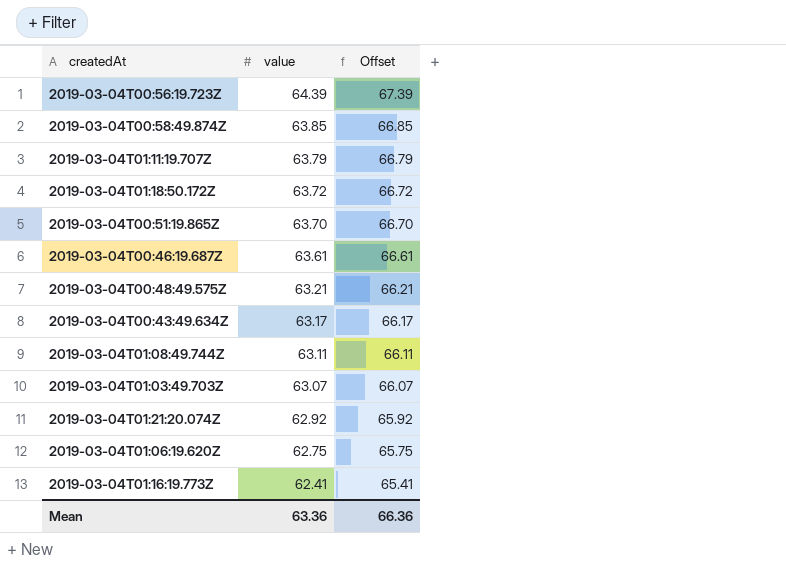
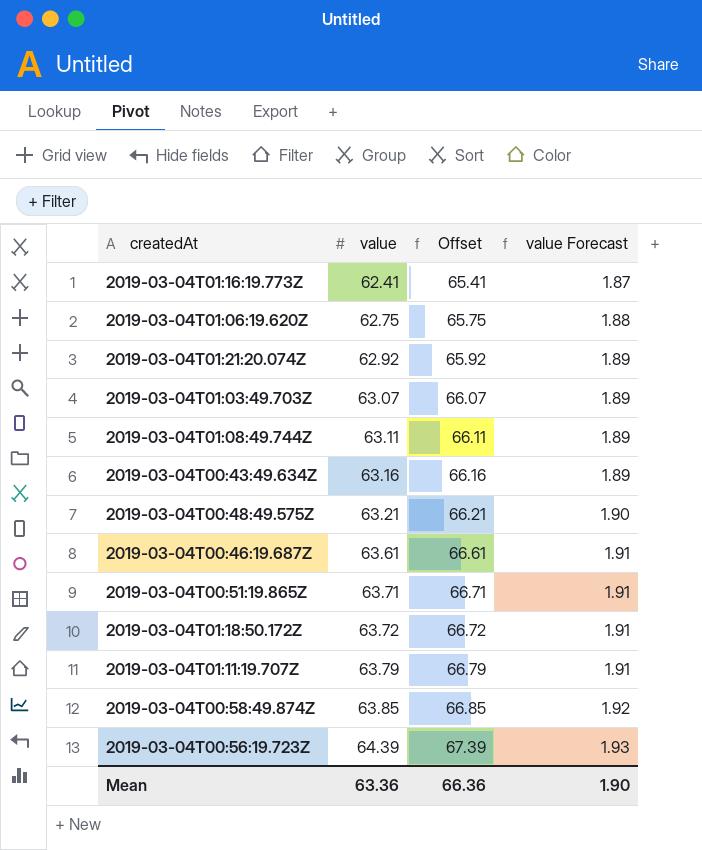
row order: value descending -> value ascending
column value Forecast | formula: none -> [value] * 0.03
2019-03-04T00:43:49.634Z | value: 63.17 -> 63.16
2019-03-04T00:43:49.634Z | Offset: 66.17 -> 66.16
2019-03-04T00:51:19.865Z | value: 63.70 -> 63.71
2019-03-04T00:51:19.865Z | Offset: 66.70 -> 66.71

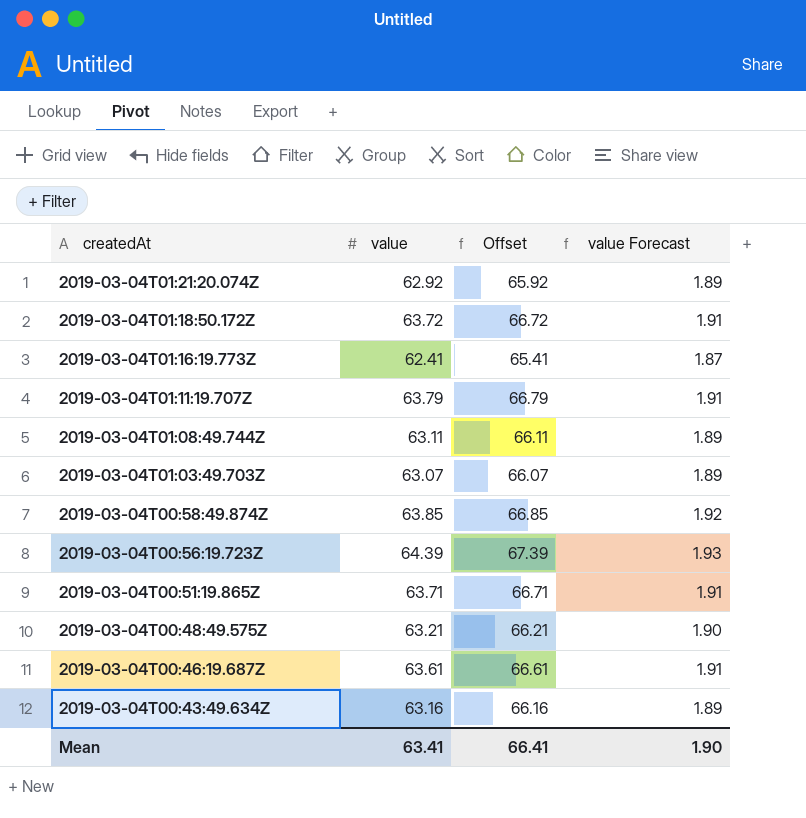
row order: value ascending -> createdAt descending
row 2019-03-04T01:06:19.620Z: 62.75 | 65.75 | 1.88 -> none
Mean | value: 63.36 -> 63.41
Mean | Offset: 66.36 -> 66.41

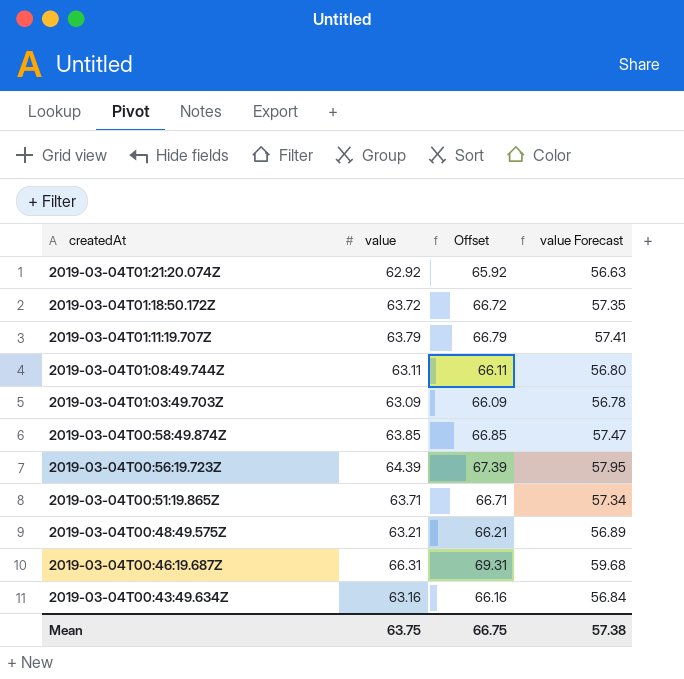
column value Forecast | formula: [value] * 0.03 -> [value] * 0.9
row 2019-03-04T01:16:19.773Z: 62.41 | 65.41 | 1.87 -> none
2019-03-04T01:03:49.703Z | value: 63.07 -> 63.09
2019-03-04T01:03:49.703Z | Offset: 66.07 -> 66.09
2019-03-04T00:46:19.687Z | value: 63.61 -> 66.31
2019-03-04T00:46:19.687Z | Offset: 66.61 -> 69.31
Mean | value: 63.41 -> 63.75
Mean | Offset: 66.41 -> 66.75
Mean | value Forecast: 1.90 -> 57.38

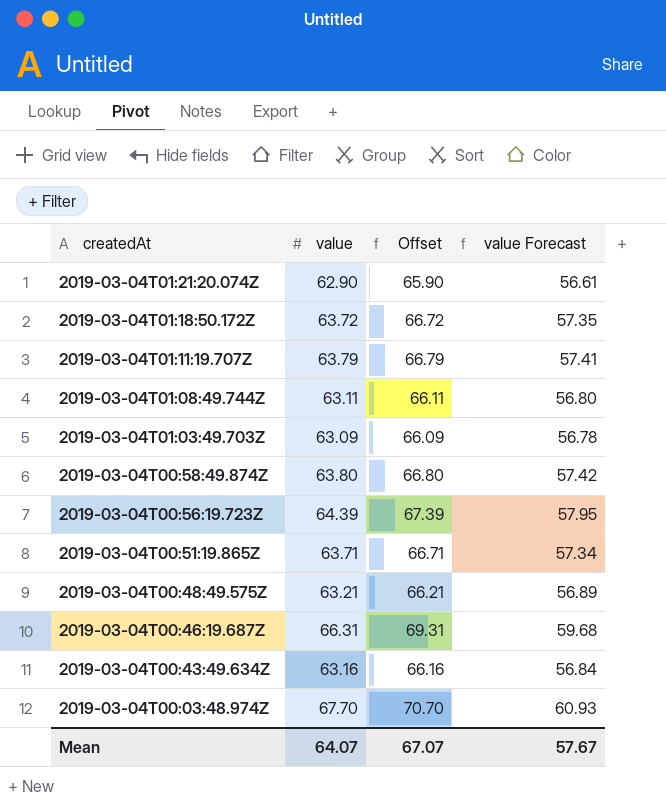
2019-03-04T01:21:20.074Z | value: 62.92 -> 62.90
2019-03-04T01:21:20.074Z | Offset: 65.92 -> 65.90
2019-03-04T01:21:20.074Z | value Forecast: 56.63 -> 56.61
2019-03-04T00:58:49.874Z | value: 63.85 -> 63.80
2019-03-04T00:58:49.874Z | Offset: 66.85 -> 66.80
2019-03-04T00:58:49.874Z | value Forecast: 57.47 -> 57.42
row 2019-03-04T00:03:48.974Z: none -> 67.70 | 70.70 | 60.93
Mean | value: 63.75 -> 64.07
Mean | Offset: 66.75 -> 67.07
Mean | value Forecast: 57.38 -> 57.67

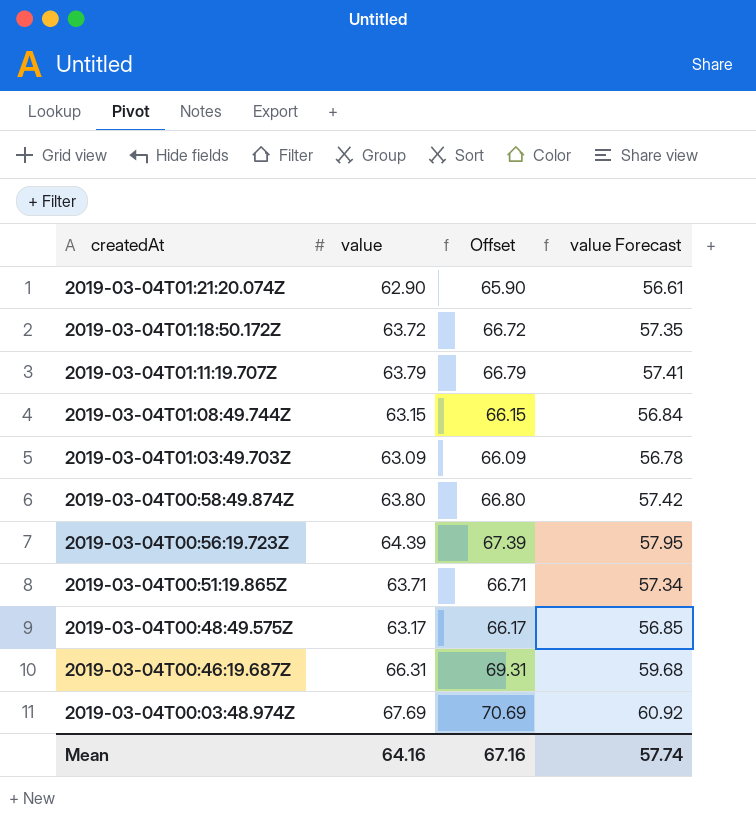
row 2019-03-04T00:43:49.634Z: 63.16 | 66.16 | 56.84 -> none
2019-03-04T01:08:49.744Z | value: 63.11 -> 63.15
2019-03-04T01:08:49.744Z | Offset: 66.11 -> 66.15
2019-03-04T01:08:49.744Z | value Forecast: 56.80 -> 56.84
2019-03-04T00:48:49.575Z | value: 63.21 -> 63.17
2019-03-04T00:48:49.575Z | Offset: 66.21 -> 66.17
2019-03-04T00:48:49.575Z | value Forecast: 56.89 -> 56.85
2019-03-04T00:03:48.974Z | value: 67.70 -> 67.69
2019-03-04T00:03:48.974Z | Offset: 70.70 -> 70.69
2019-03-04T00:03:48.974Z | value Forecast: 60.93 -> 60.92
Mean | value: 64.07 -> 64.16
Mean | Offset: 67.07 -> 67.16
Mean | value Forecast: 57.67 -> 57.74

